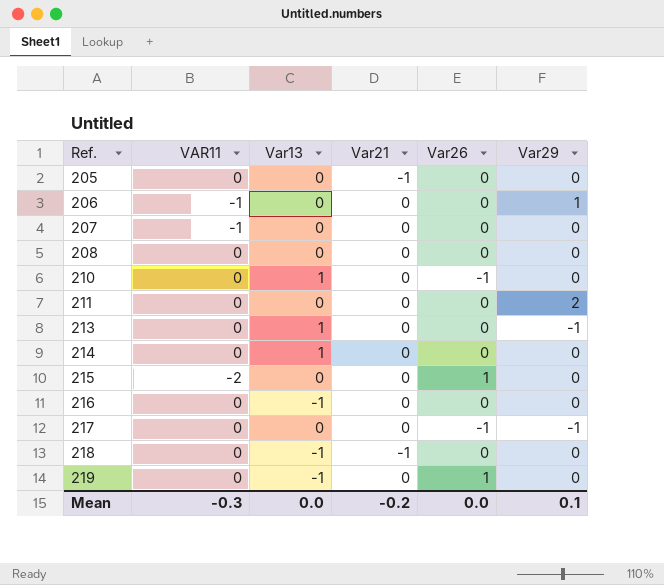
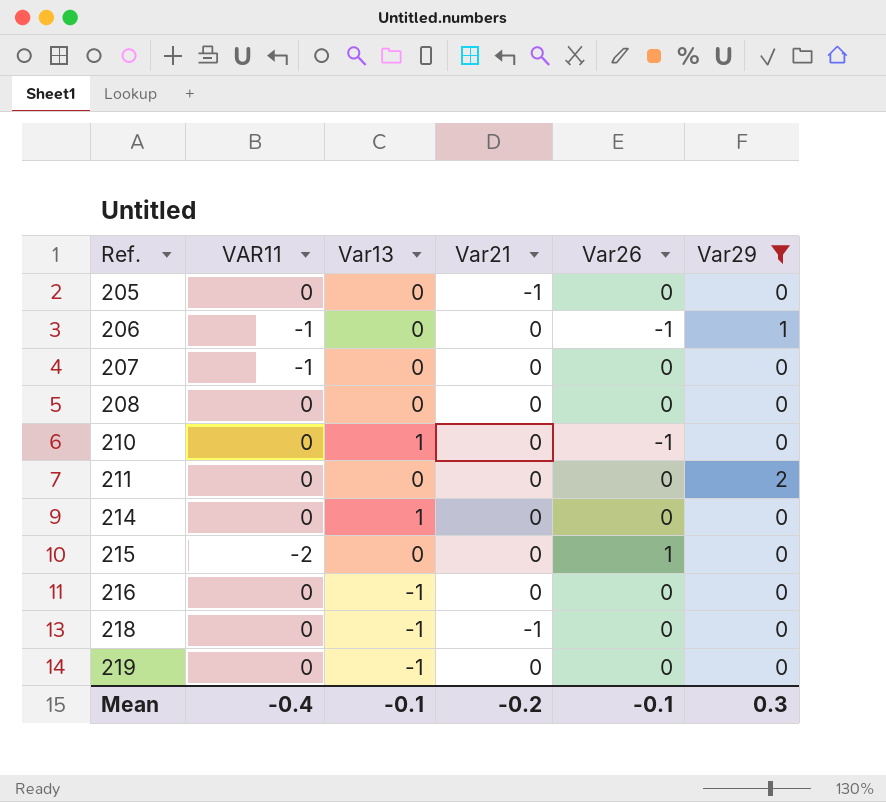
filter: none -> Var29 != -1
206 | Var26: 0 -> -1
219 | Var26: 1 -> 0
Mean | VAR11: -0.3 -> -0.4
Mean | Var13: 0.0 -> -0.1
Mean | Var26: 0.0 -> -0.1
Mean | Var29: 0.1 -> 0.3

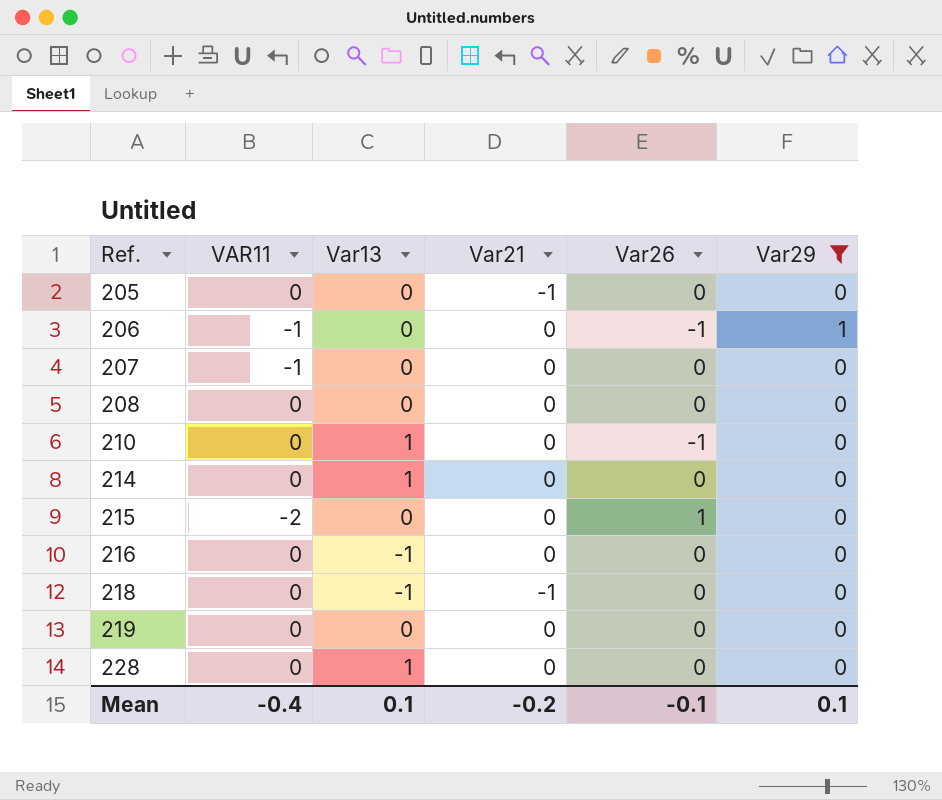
row 211: 0 | 0 | 0 | 0 | 2 -> none
219 | Var13: -1 -> 0
row 228: none -> 0 | 1 | 0 | 0 | 0
Mean | Var13: -0.1 -> 0.1
Mean | Var29: 0.3 -> 0.1

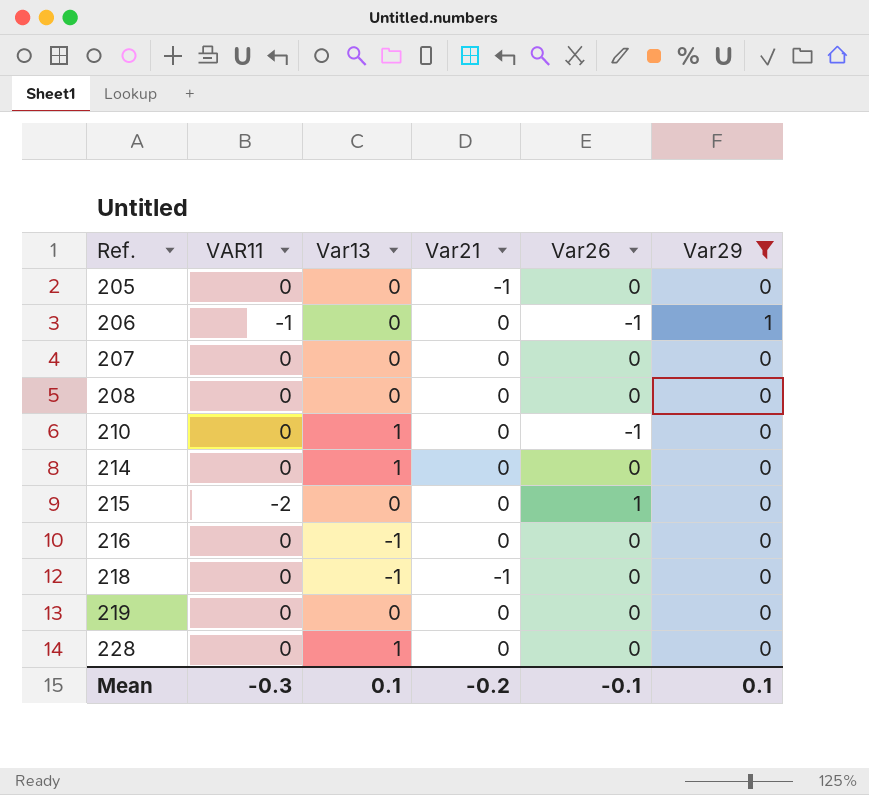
207 | VAR11: -1 -> 0
Mean | VAR11: -0.4 -> -0.3

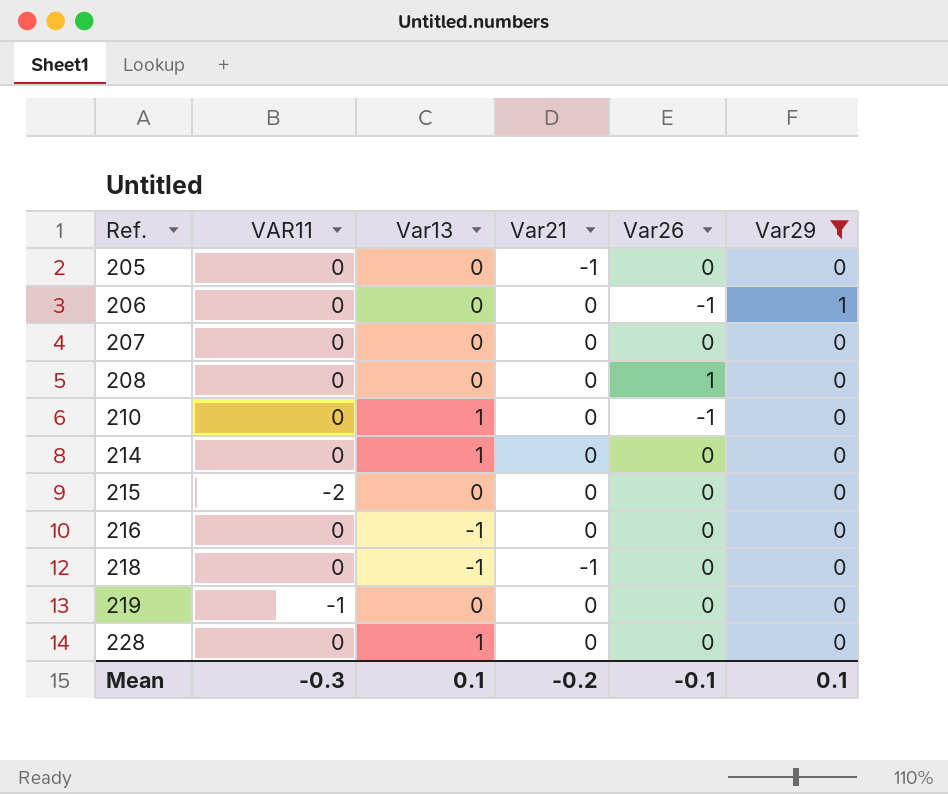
206 | VAR11: -1 -> 0
208 | Var26: 0 -> 1
215 | Var26: 1 -> 0
219 | VAR11: 0 -> -1

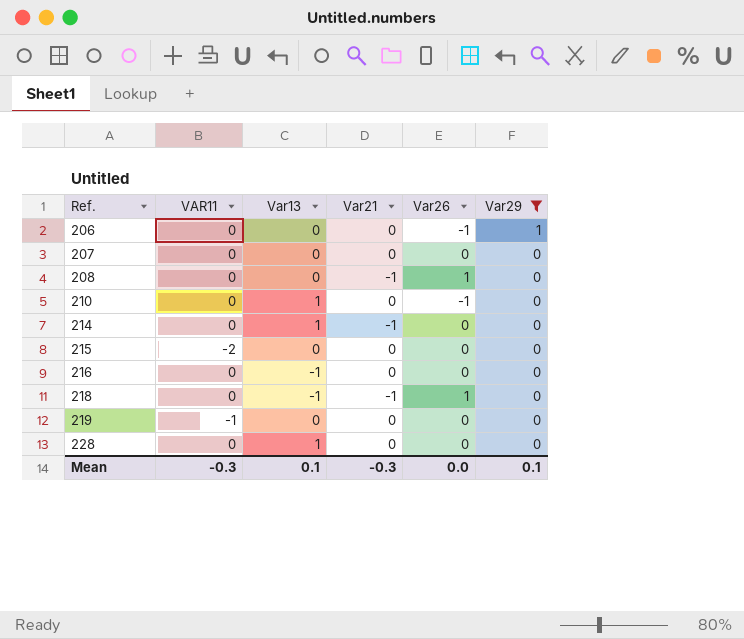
row 205: 0 | 0 | -1 | 0 | 0 -> none
208 | Var21: 0 -> -1
214 | Var21: 0 -> -1
218 | Var26: 0 -> 1
Mean | Var21: -0.2 -> -0.3
Mean | Var26: -0.1 -> 0.0

